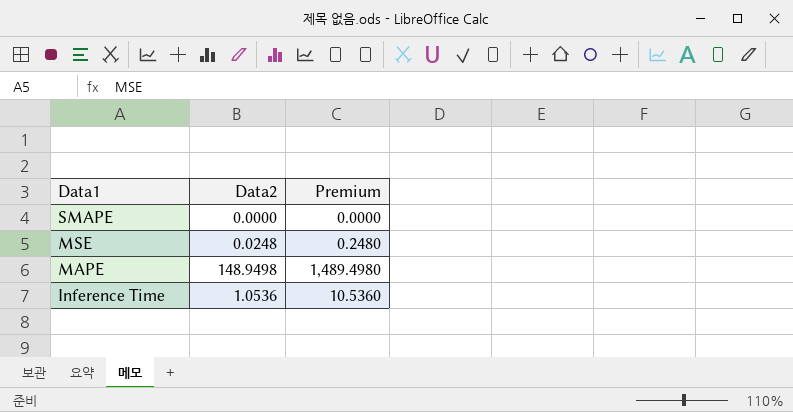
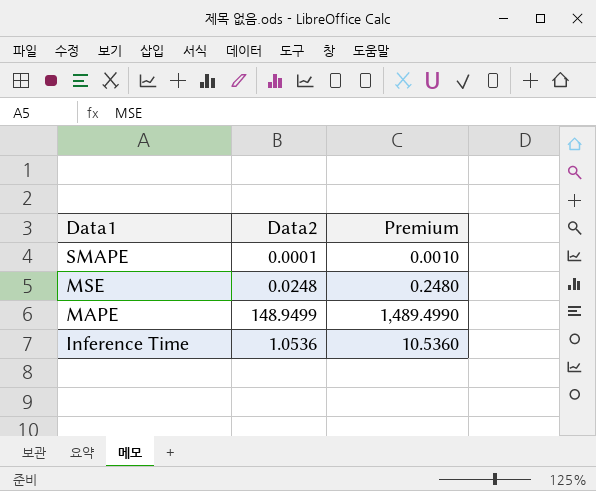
SMAPE | Data2: 0.0000 -> 0.0001
SMAPE | Premium: 0.0000 -> 0.0010
MAPE | Data2: 148.9498 -> 148.9499
MAPE | Premium: 1,489.4980 -> 1,489.4990

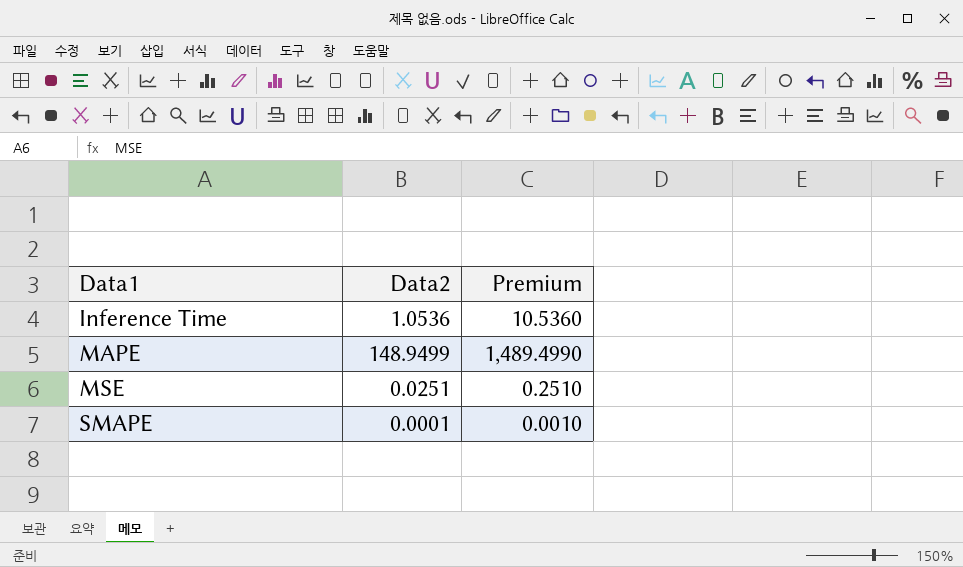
row order: Data1 descending -> Data1 ascending
MSE | Data2: 0.0248 -> 0.0251
MSE | Premium: 0.2480 -> 0.2510

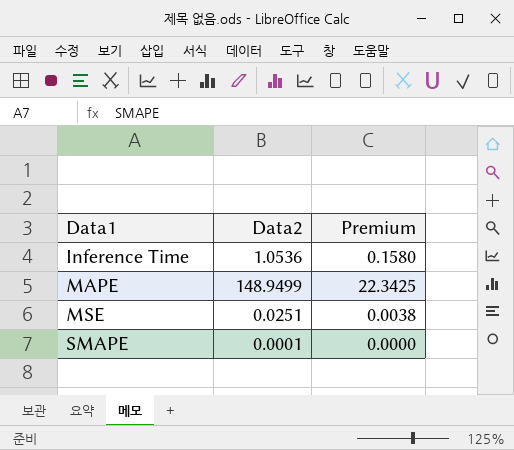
column Premium | formula: [Data2] * 10 -> [Data2] * 0.15

